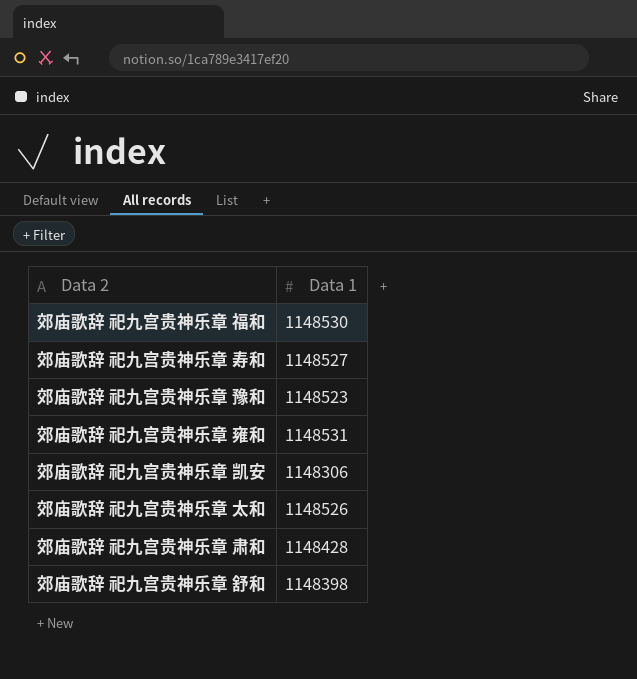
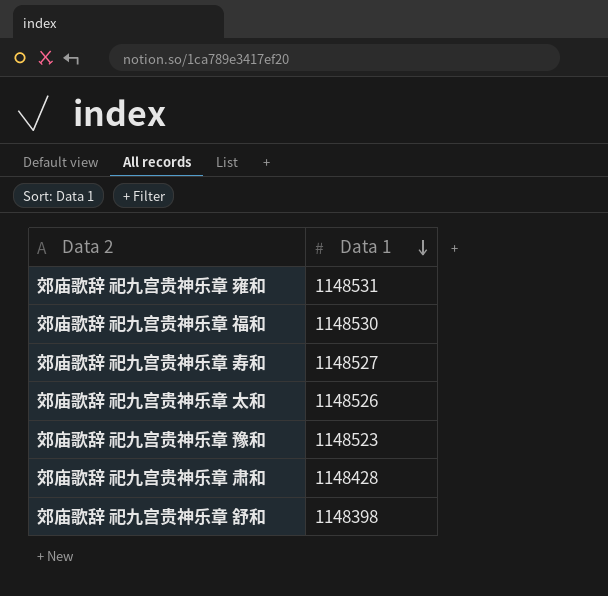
row order: none -> Data 1 descending
row 郊庙歌辞 祀九宫贵神乐章 凯安: 1148306 -> none

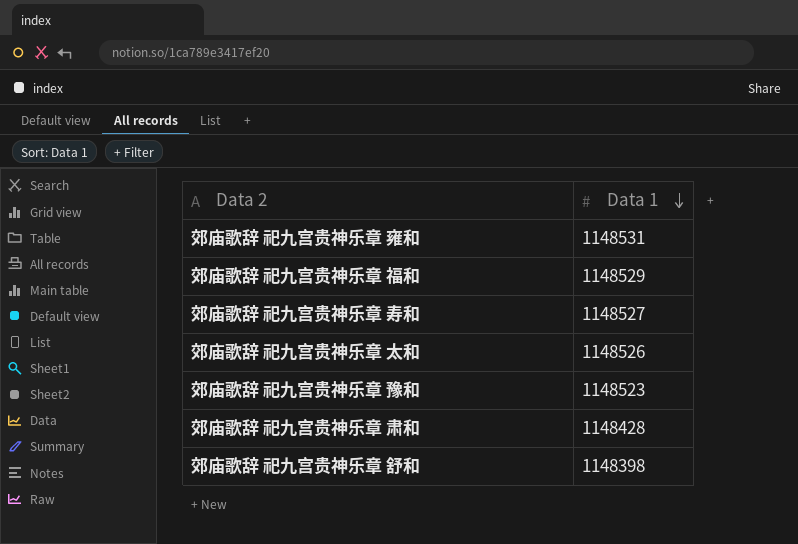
郊庙歌辞 祀九宫贵神乐章 福和 | Data 1: 1148530 -> 1148529

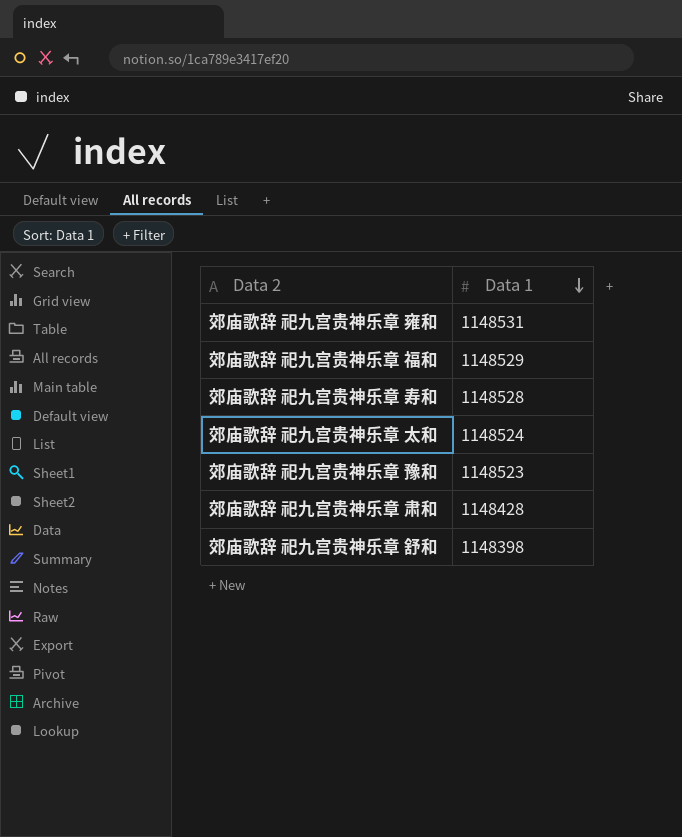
郊庙歌辞 祀九宫贵神乐章 寿和 | Data 1: 1148527 -> 1148528
郊庙歌辞 祀九宫贵神乐章 太和 | Data 1: 1148526 -> 1148524

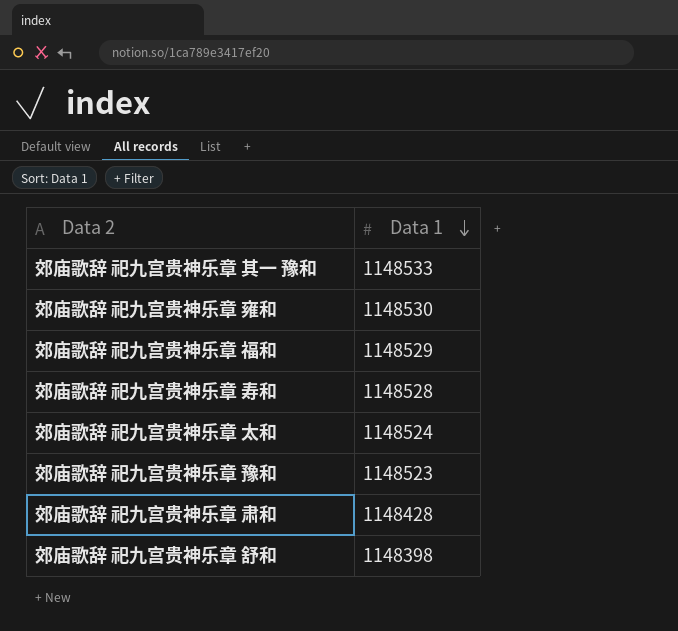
row 郊庙歌辞 祀九宫贵神乐章 其一 豫和: none -> 1148533
郊庙歌辞 祀九宫贵神乐章 雍和 | Data 1: 1148531 -> 1148530

